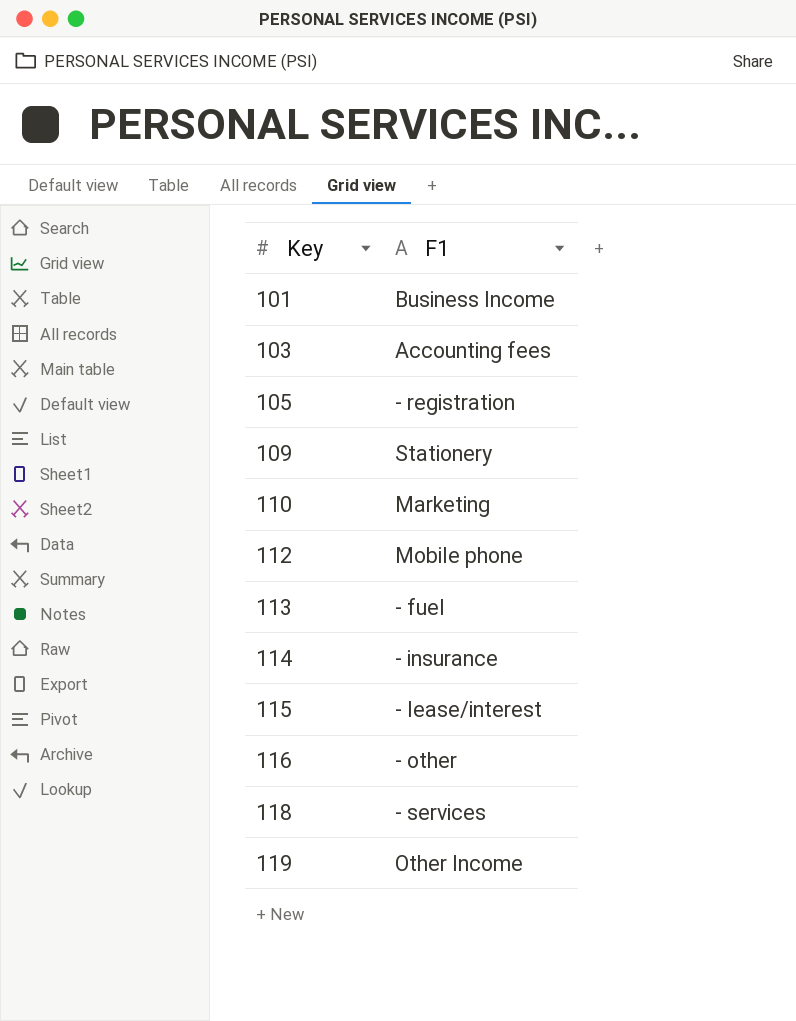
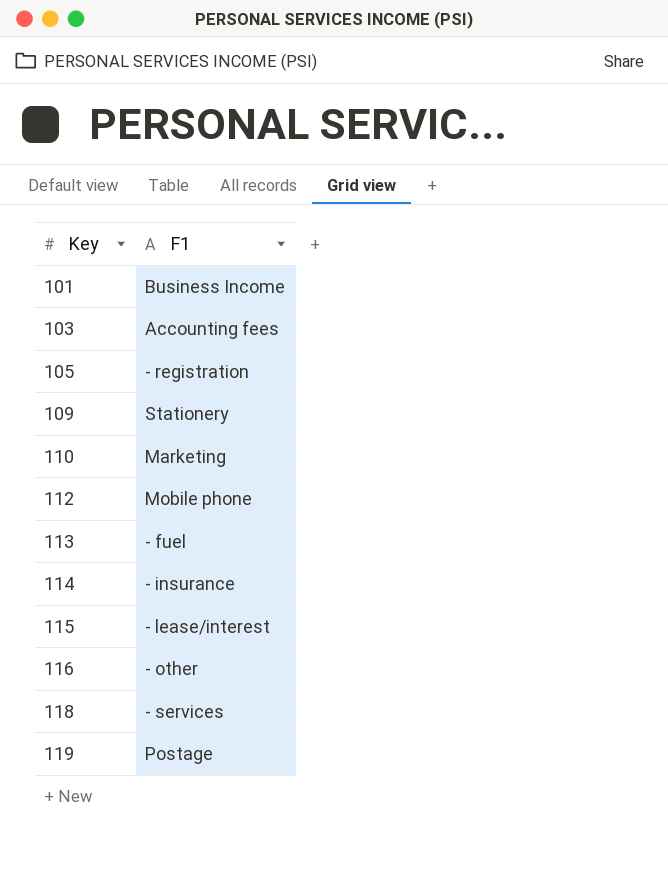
119 | F1: Other Income -> Postage

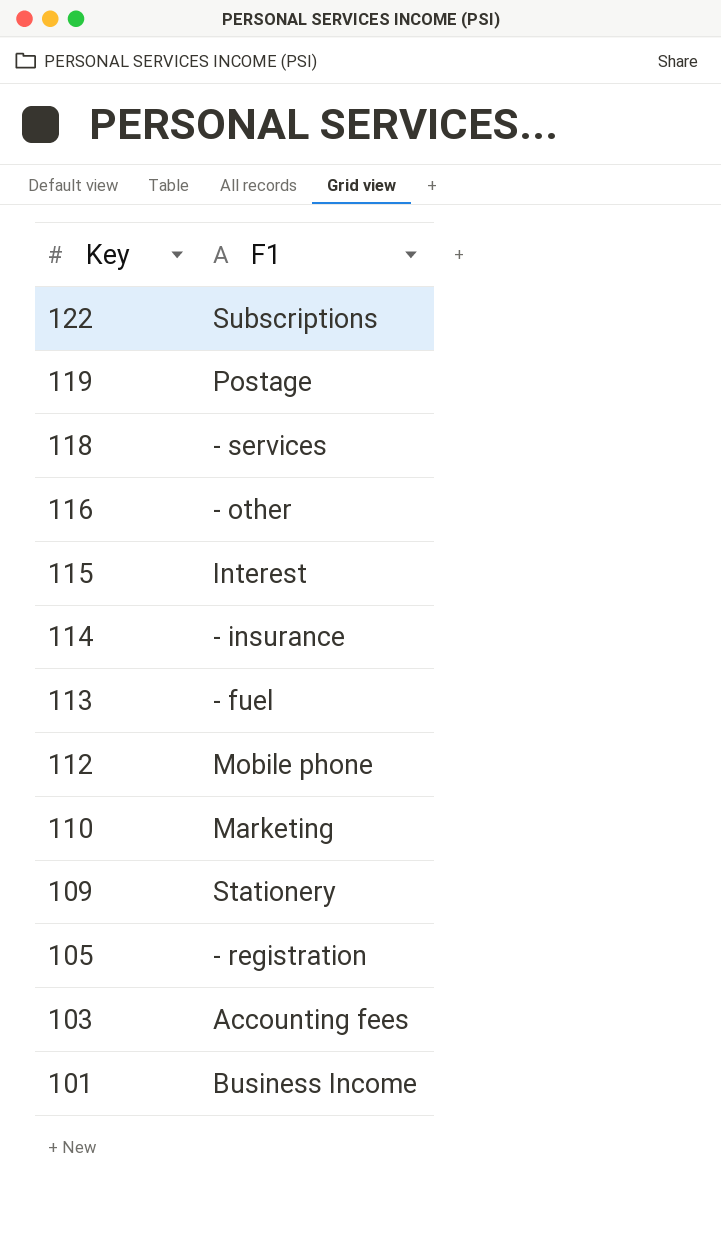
row order: Key ascending -> Key descending
row 122: none -> Subscriptions
115 | F1: - lease/interest -> Interest

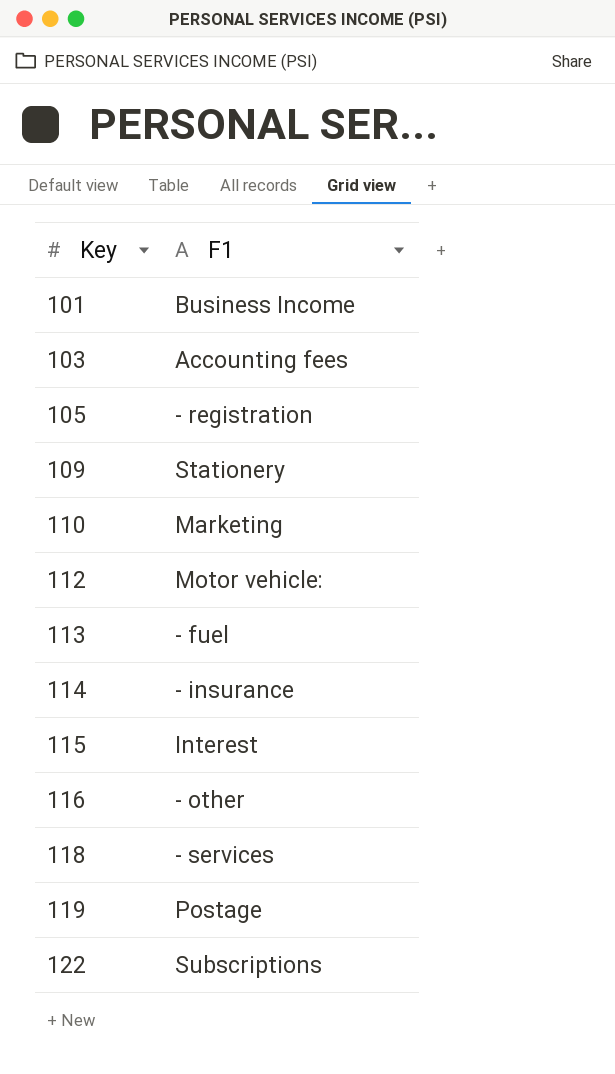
row order: Key descending -> Key ascending
112 | F1: Mobile phone -> Motor vehicle:

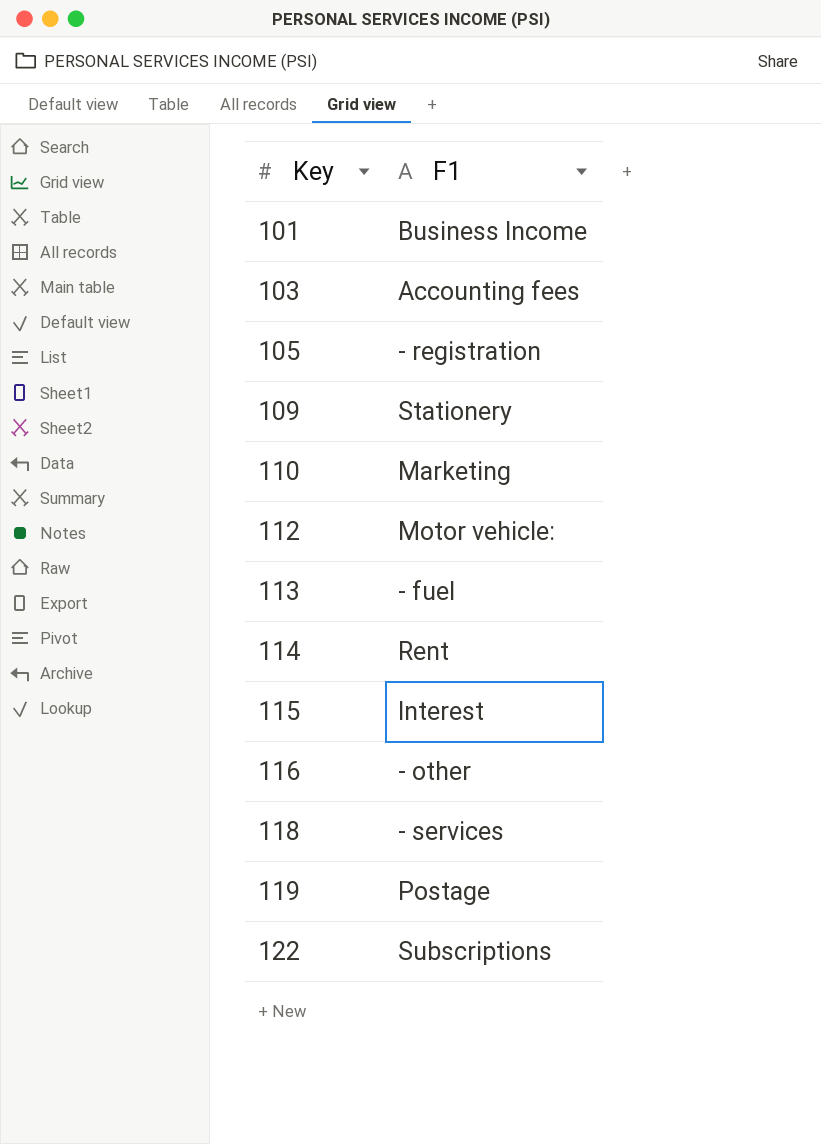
114 | F1: - insurance -> Rent

